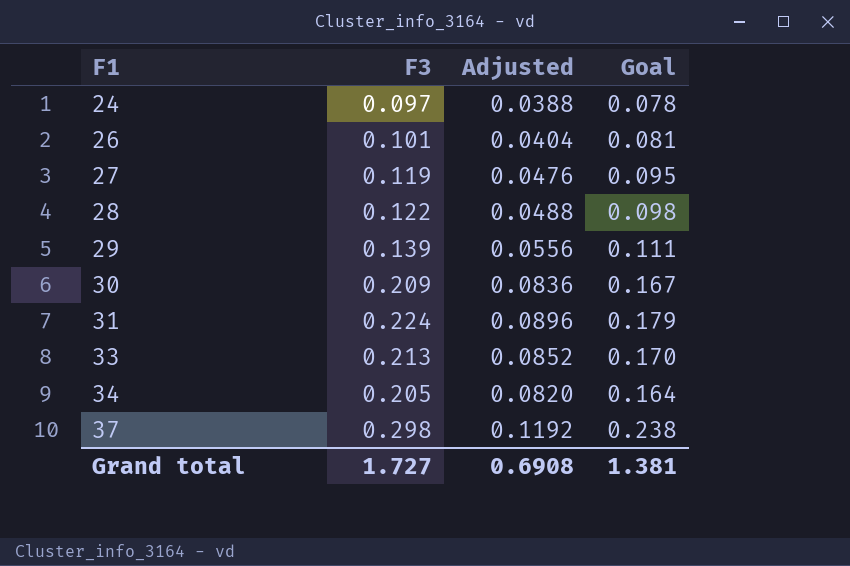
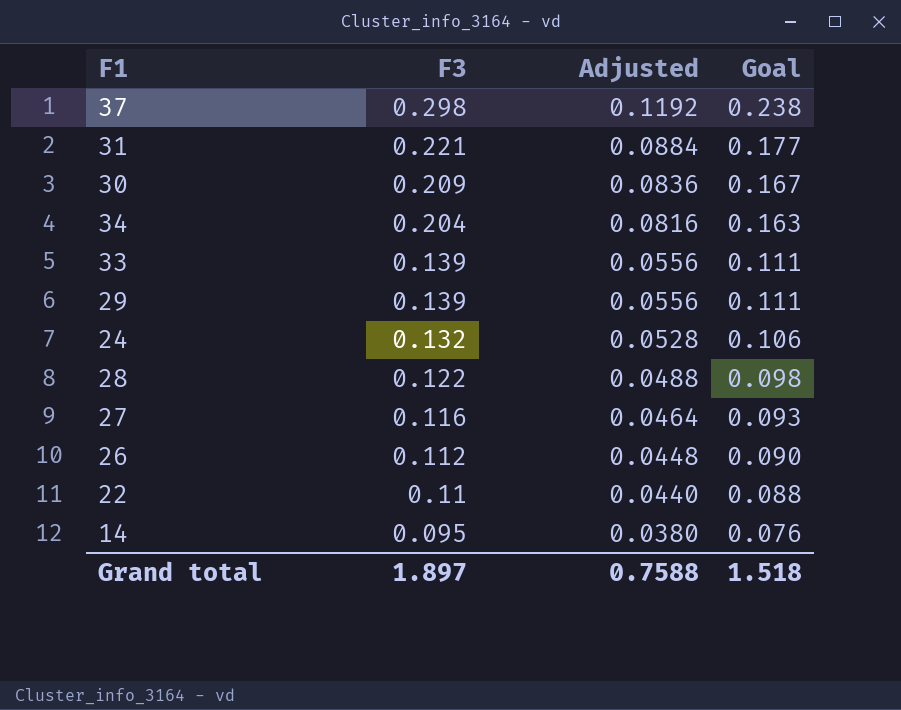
row order: F1 ascending -> F3 descending
31 | F3: 0.224 -> 0.221
31 | Adjusted: 0.0896 -> 0.0884
31 | Goal: 0.179 -> 0.177
34 | F3: 0.205 -> 0.204
34 | Adjusted: 0.0820 -> 0.0816
34 | Goal: 0.164 -> 0.163
33 | F3: 0.213 -> 0.139
33 | Adjusted: 0.0852 -> 0.0556
33 | Goal: 0.170 -> 0.111
24 | F3: 0.097 -> 0.132
24 | Adjusted: 0.0388 -> 0.0528
24 | Goal: 0.078 -> 0.106
27 | F3: 0.119 -> 0.116
27 | Adjusted: 0.0476 -> 0.0464
27 | Goal: 0.095 -> 0.093
26 | F3: 0.101 -> 0.112
26 | Adjusted: 0.0404 -> 0.0448
26 | Goal: 0.081 -> 0.090
row 22: none -> 0.11 | 0.0440 | 0.088
row 14: none -> 0.095 | 0.0380 | 0.076
Grand total | F3: 1.727 -> 1.897
Grand total | Adjusted: 0.6908 -> 0.7588
Grand total | Goal: 1.381 -> 1.518

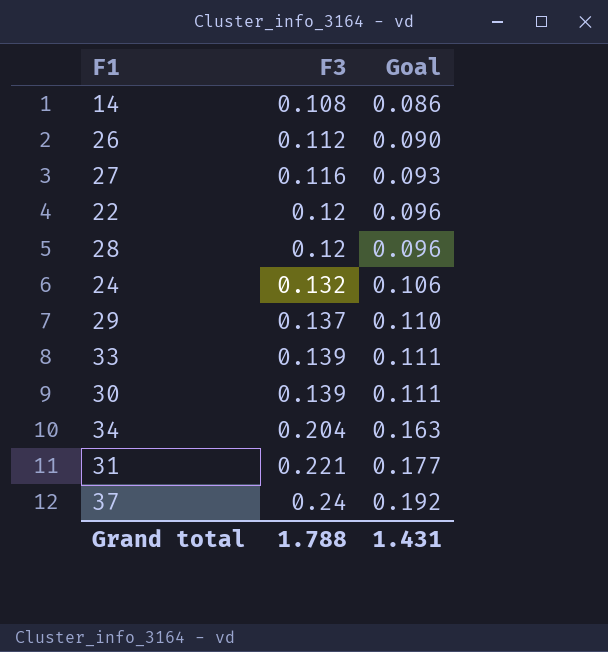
row order: F3 descending -> F3 ascending
column Adjusted | formula: [F3] * 0.4 -> none
14 | F3: 0.095 -> 0.108
14 | Goal: 0.076 -> 0.086
22 | F3: 0.11 -> 0.12
22 | Goal: 0.088 -> 0.096
28 | F3: 0.122 -> 0.12
28 | Goal: 0.098 -> 0.096
29 | F3: 0.139 -> 0.137
29 | Goal: 0.111 -> 0.110
30 | F3: 0.209 -> 0.139
30 | Goal: 0.167 -> 0.111
37 | F3: 0.298 -> 0.24
37 | Goal: 0.238 -> 0.192
Grand total | F3: 1.897 -> 1.788
Grand total | Goal: 1.518 -> 1.431

